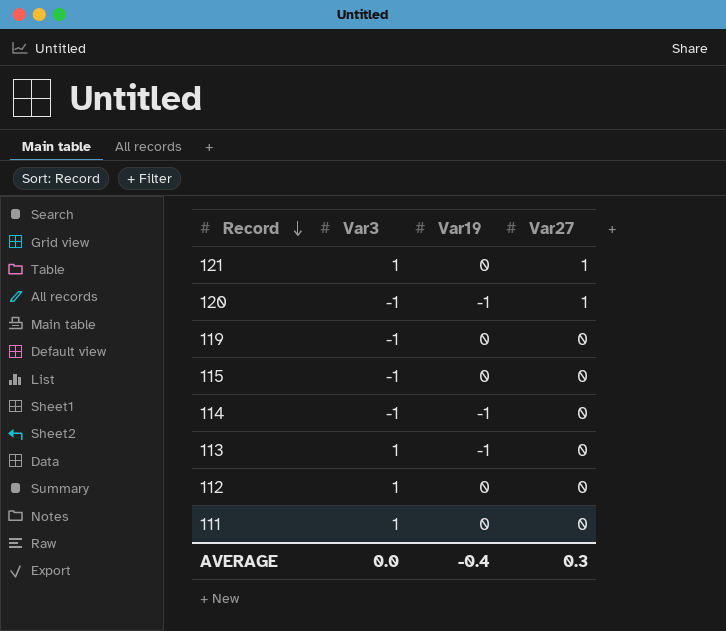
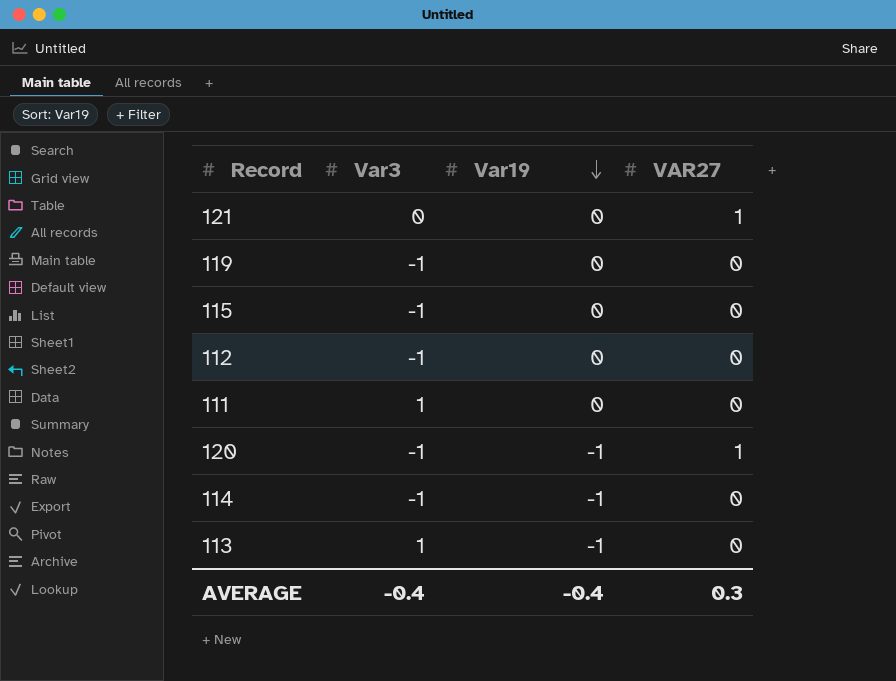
row order: Record descending -> Var19 descending
column name: Var27 -> VAR27
121 | Var3: 1 -> 0
112 | Var3: 1 -> -1
AVERAGE | Var3: 0.0 -> -0.4

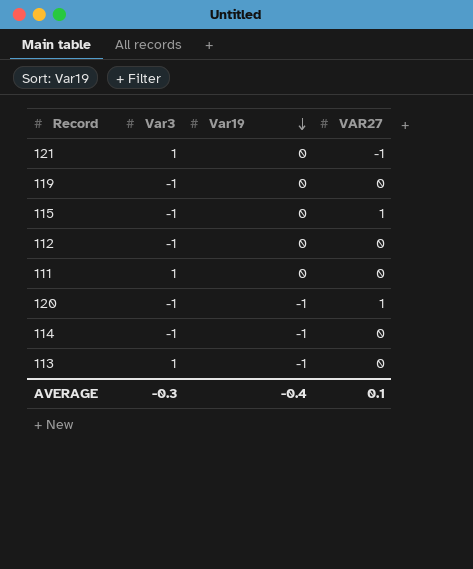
121 | Var3: 0 -> 1
121 | VAR27: 1 -> -1
115 | VAR27: 0 -> 1
AVERAGE | Var3: -0.4 -> -0.3
AVERAGE | VAR27: 0.3 -> 0.1

